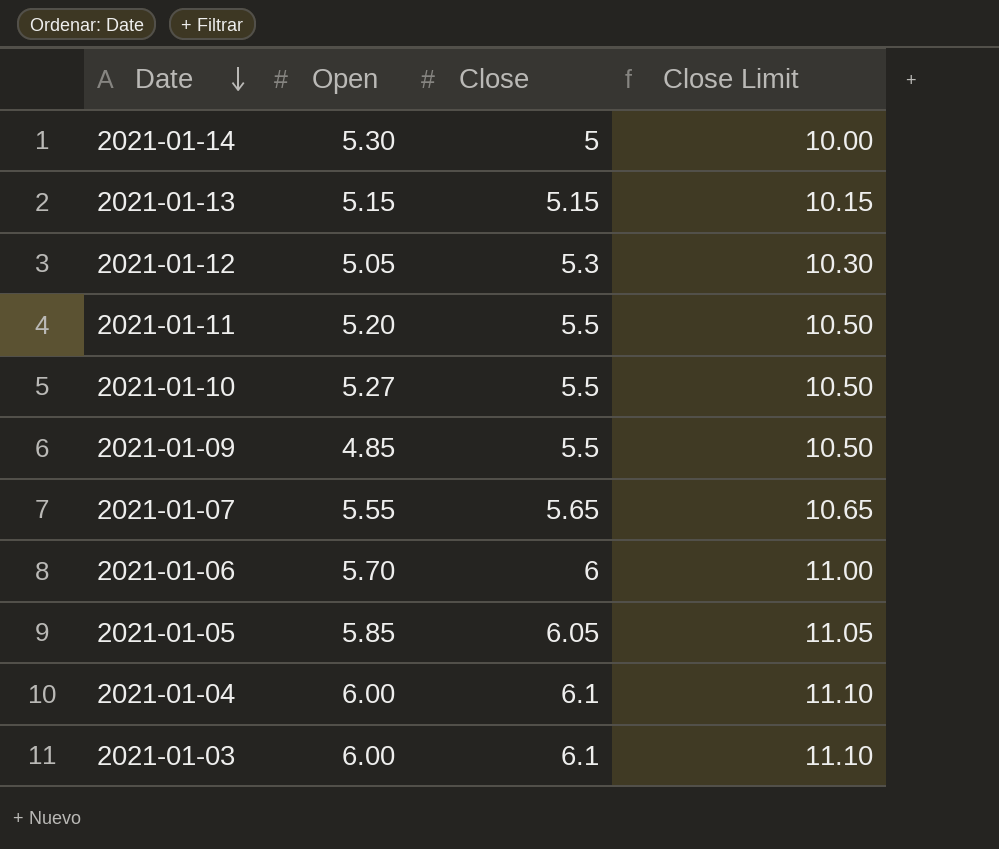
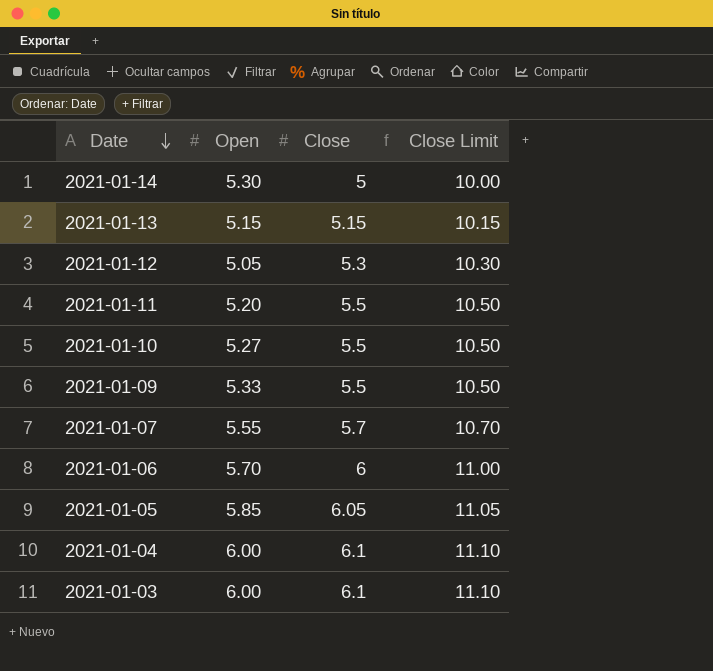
2021-01-09 | Open: 4.85 -> 5.33
2021-01-07 | Close: 5.65 -> 5.7
2021-01-07 | Close Limit: 10.65 -> 10.70

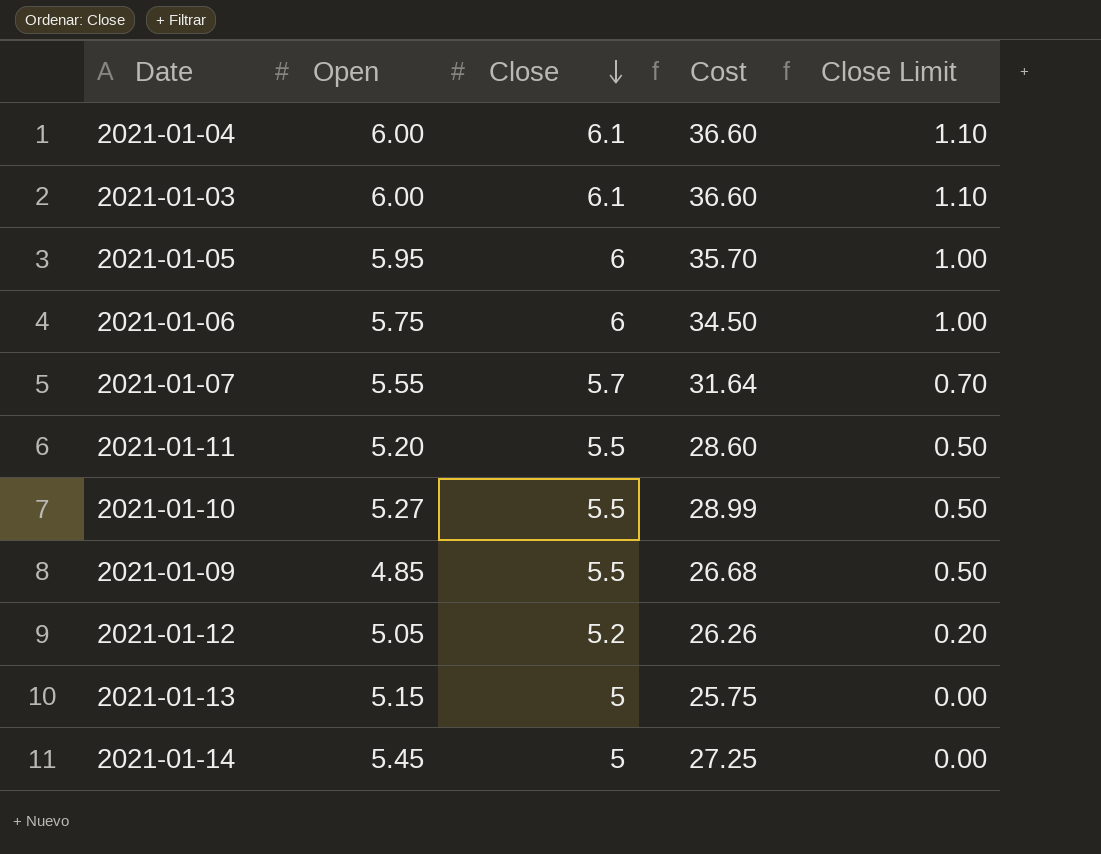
row order: Date descending -> Close descending
column Cost | formula: none -> [Open] * [Close]
column Close Limit | formula: [Close] + 5 -> [Close] - 5
2021-01-05 | Open: 5.85 -> 5.95
2021-01-05 | Close: 6.05 -> 6
2021-01-06 | Open: 5.70 -> 5.75
2021-01-09 | Open: 5.33 -> 4.85
2021-01-12 | Close: 5.3 -> 5.2
2021-01-13 | Close: 5.15 -> 5
2021-01-14 | Open: 5.30 -> 5.45

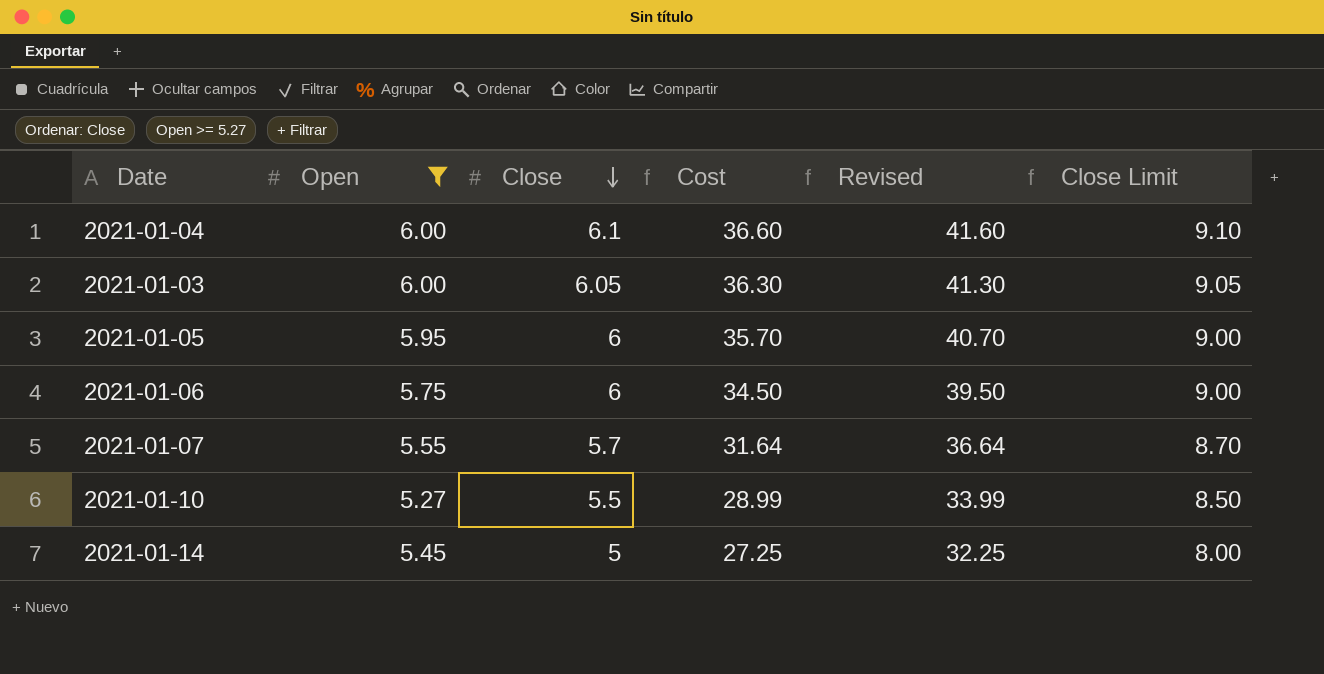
filter: none -> Open >= 5.27
column Revised | formula: none -> [Cost] + 5
column Close Limit | formula: [Close] - 5 -> [Close] + 3
2021-01-03 | Close: 6.1 -> 6.05
2021-01-03 | Cost: 36.60 -> 36.30

